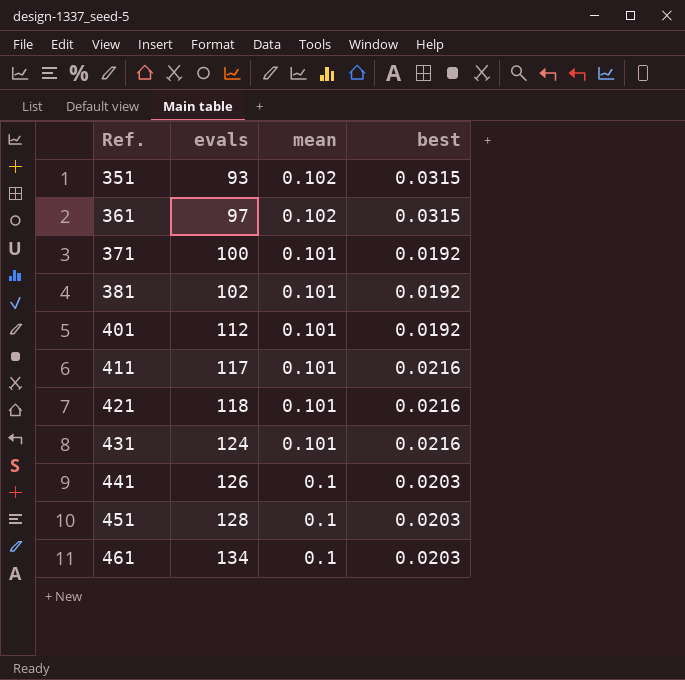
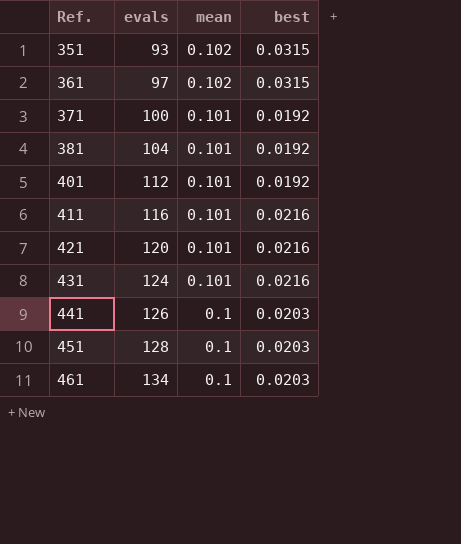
381 | evals: 102 -> 104
411 | evals: 117 -> 116
421 | evals: 118 -> 120

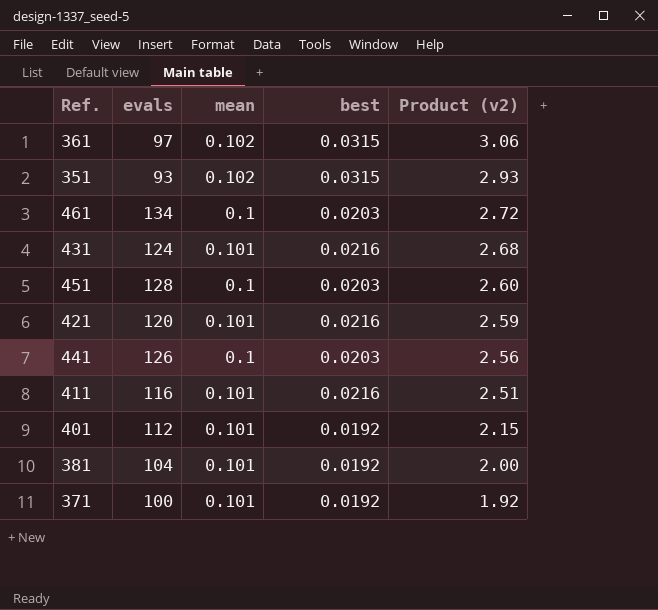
row order: Ref. ascending -> Product (v2) descending
column Product (v2) | formula: none -> [evals] * [best]

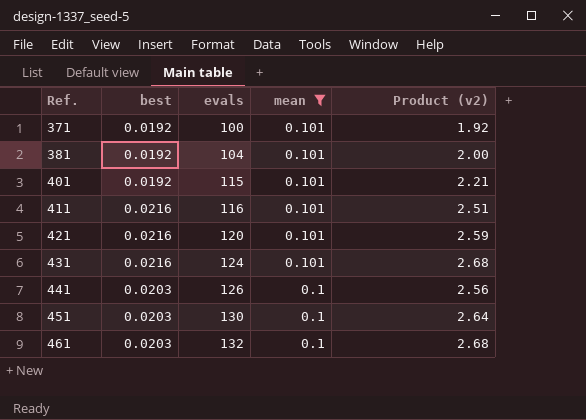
filter: none -> mean != 0.102
row order: Product (v2) descending -> Ref. ascending
column best | position: 4 -> 2
401 | evals: 112 -> 115
401 | Product (v2): 2.15 -> 2.21
451 | evals: 128 -> 130
451 | Product (v2): 2.60 -> 2.64
461 | evals: 134 -> 132
461 | Product (v2): 2.72 -> 2.68

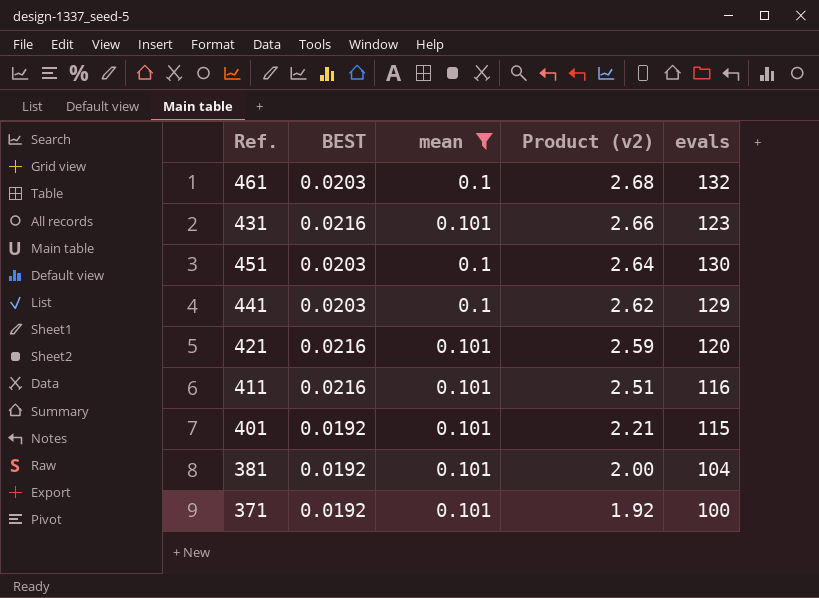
row order: Ref. ascending -> Product (v2) descending
column name: best -> BEST
column evals | position: 3 -> 5
431 | Product (v2): 2.68 -> 2.66
431 | evals: 124 -> 123
441 | Product (v2): 2.56 -> 2.62
441 | evals: 126 -> 129

